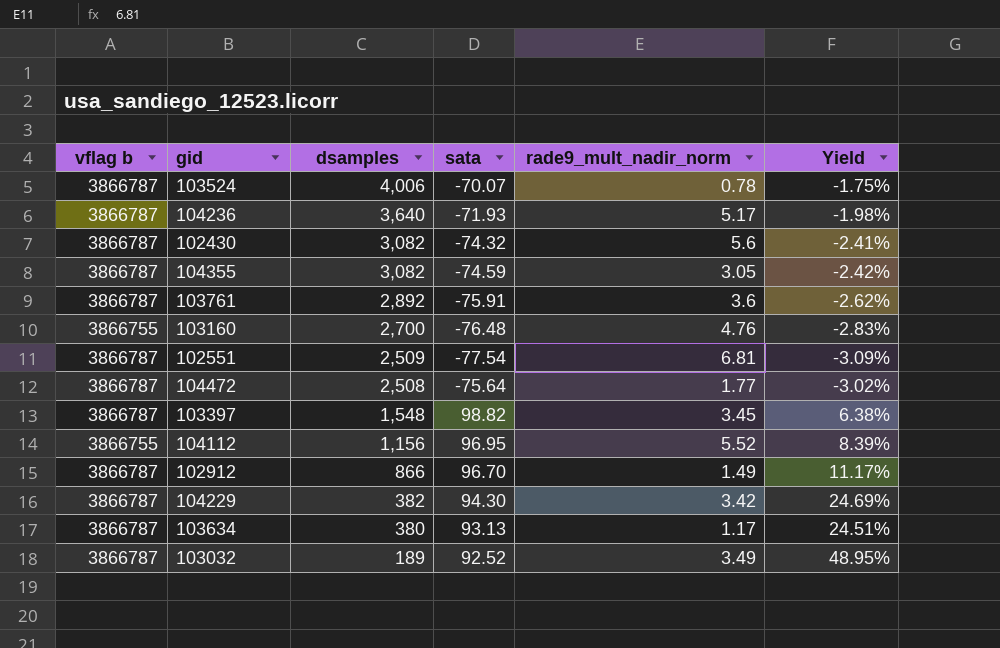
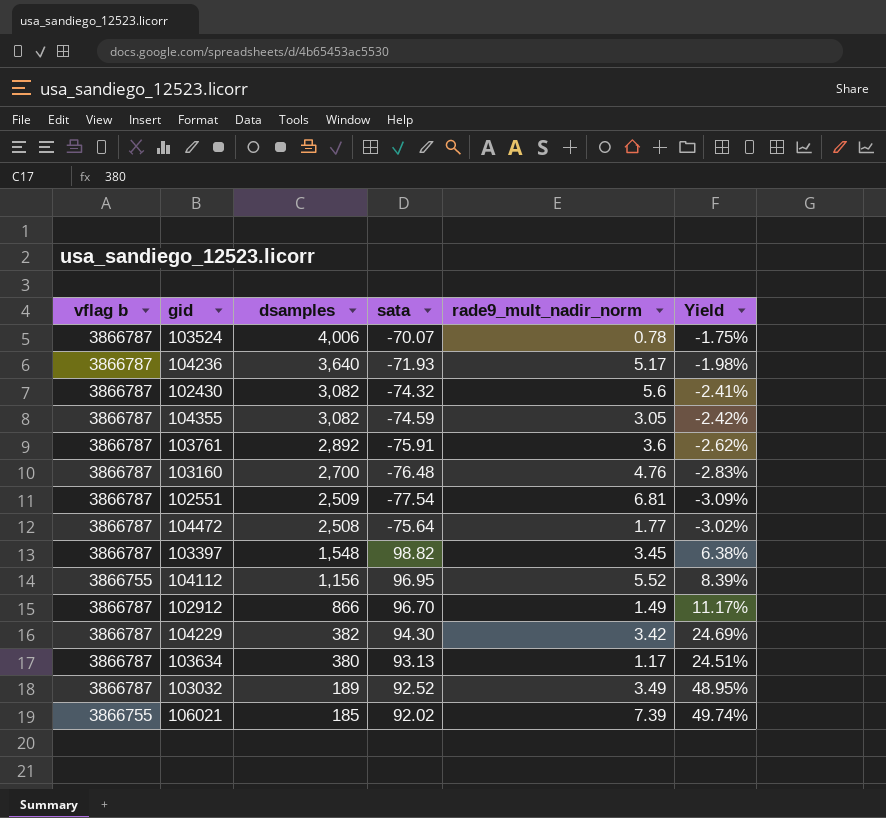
103160 | vflag b: 3866755 -> 3866787
row 106021: none -> 3866755 | 185 | 92.02 | 7.39 | 49.74%

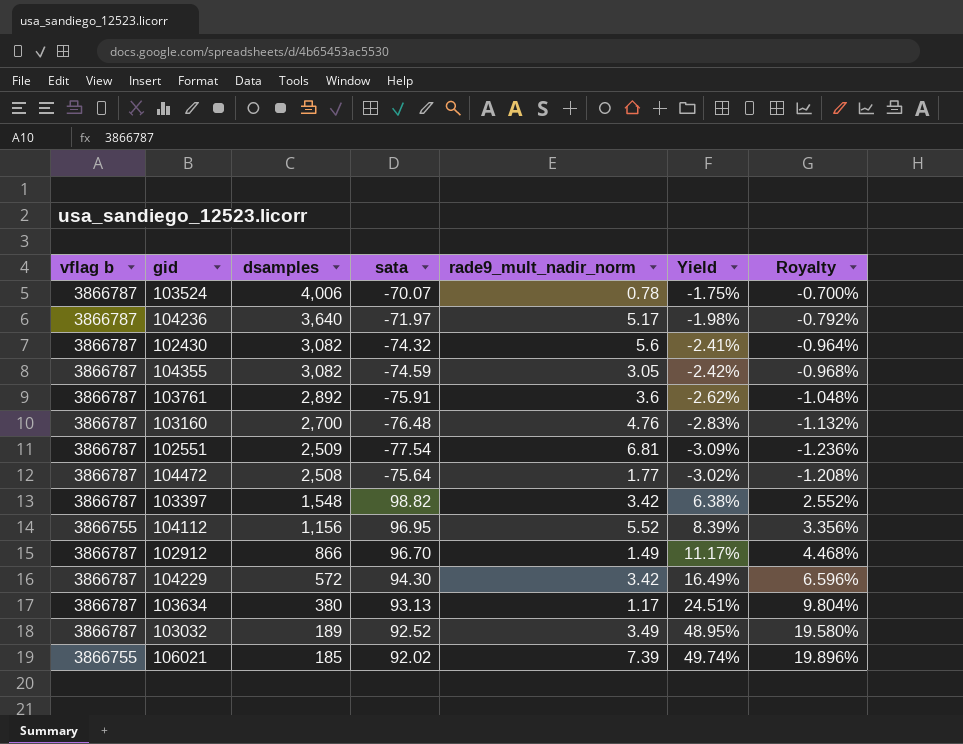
column Royalty | formula: none -> [Yield] * 0.4
104236 | sata: -71.93 -> -71.97
103397 | rade9_mult_nadir_norm: 3.45 -> 3.42
104229 | dsamples: 382 -> 572
104229 | Yield: 24.69% -> 16.49%

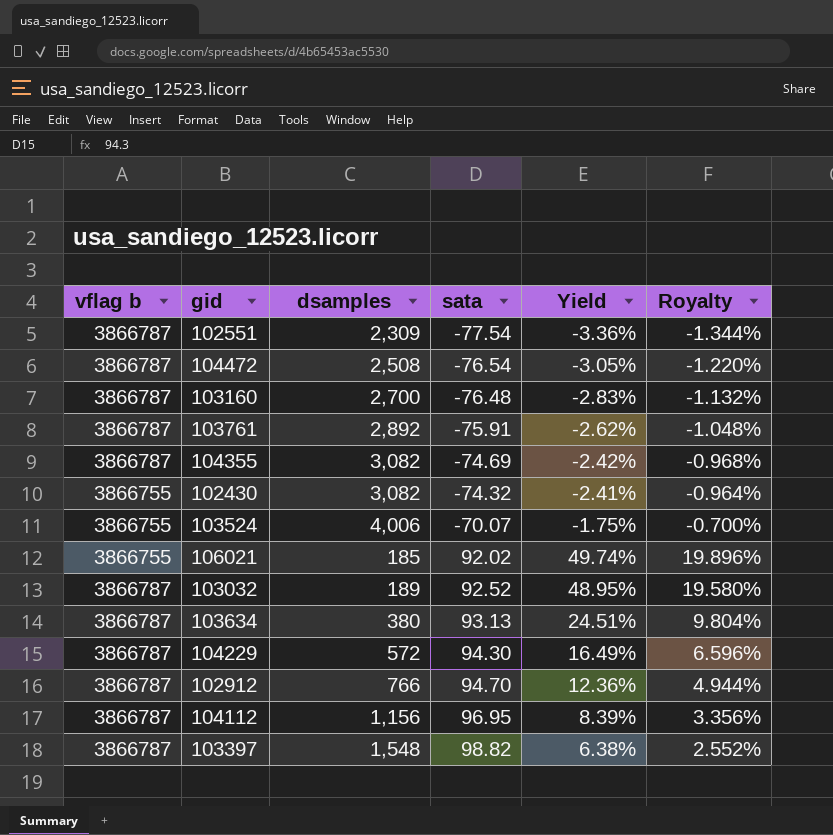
row order: dsamples descending -> sata ascending
column rade9_mult_nadir_norm | position: 5 -> none
row 104236: 3866787 | 3,640 | -71.97 | 5.17 | -1.98% | -0.792% -> none
102551 | dsamples: 2,509 -> 2,309
102551 | Yield: -3.09% -> -3.36%
102551 | Royalty: -1.236% -> -1.344%
104472 | sata: -75.64 -> -76.54
104472 | Yield: -3.02% -> -3.05%
104472 | Royalty: -1.208% -> -1.220%
104355 | sata: -74.59 -> -74.69
102430 | vflag b: 3866787 -> 3866755
103524 | vflag b: 3866787 -> 3866755
102912 | dsamples: 866 -> 766
102912 | sata: 96.70 -> 94.70
102912 | Yield: 11.17% -> 12.36%
102912 | Royalty: 4.468% -> 4.944%
104112 | vflag b: 3866755 -> 3866787

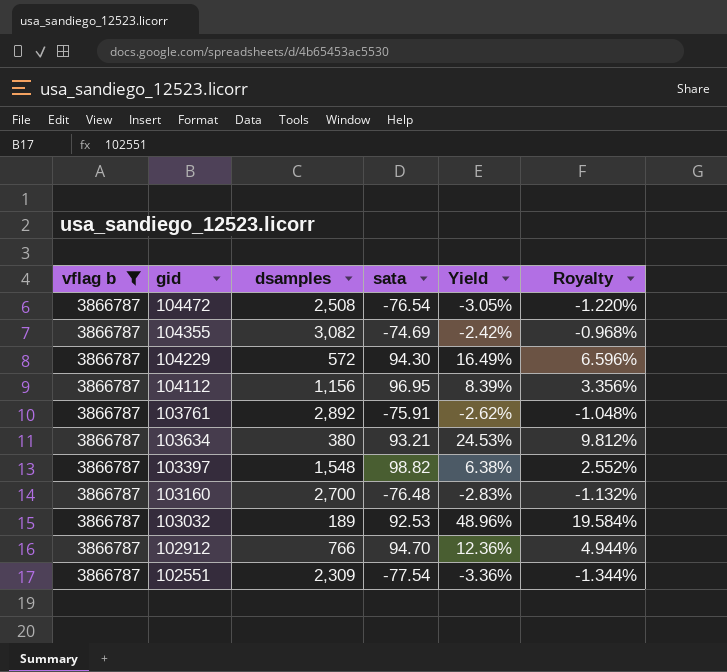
filter: none -> vflag b = 3866787
row order: sata ascending -> gid descending
103634 | sata: 93.13 -> 93.21
103634 | Yield: 24.51% -> 24.53%
103634 | Royalty: 9.804% -> 9.812%
103032 | sata: 92.52 -> 92.53
103032 | Yield: 48.95% -> 48.96%
103032 | Royalty: 19.580% -> 19.584%

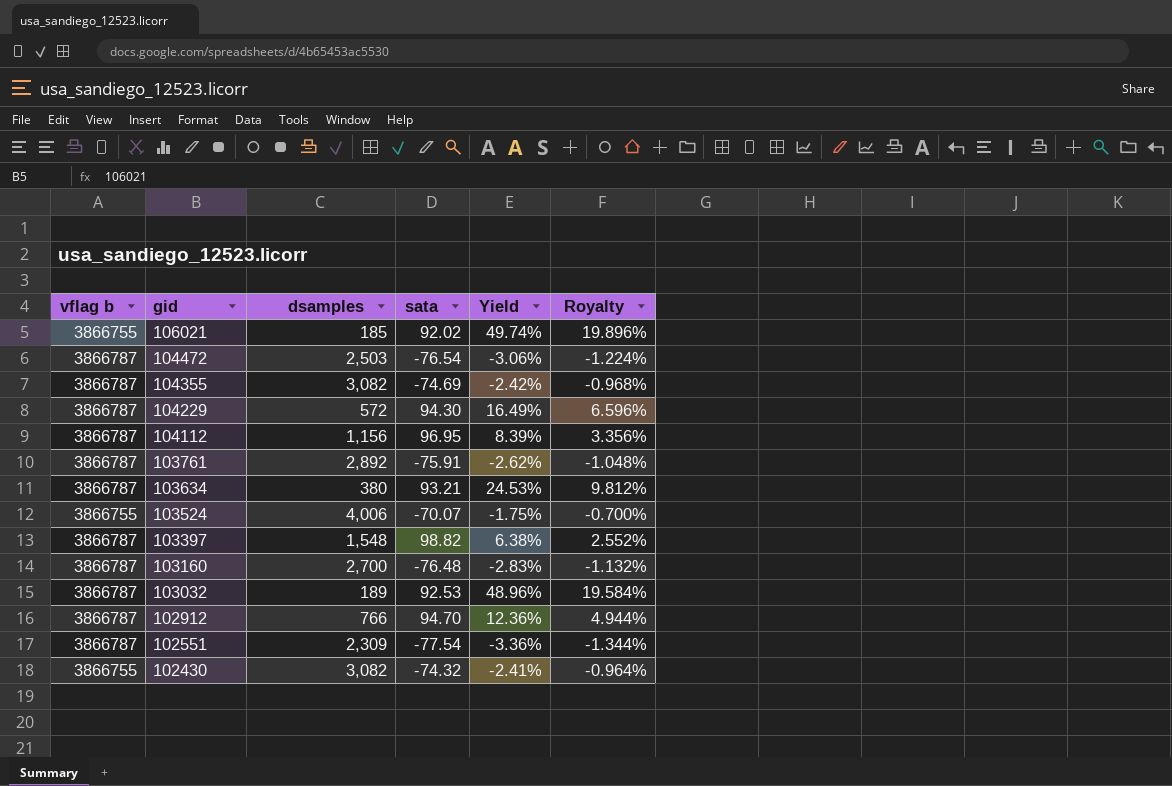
filter: vflag b = 3866787 -> none
104472 | dsamples: 2,508 -> 2,503
104472 | Yield: -3.05% -> -3.06%
104472 | Royalty: -1.220% -> -1.224%

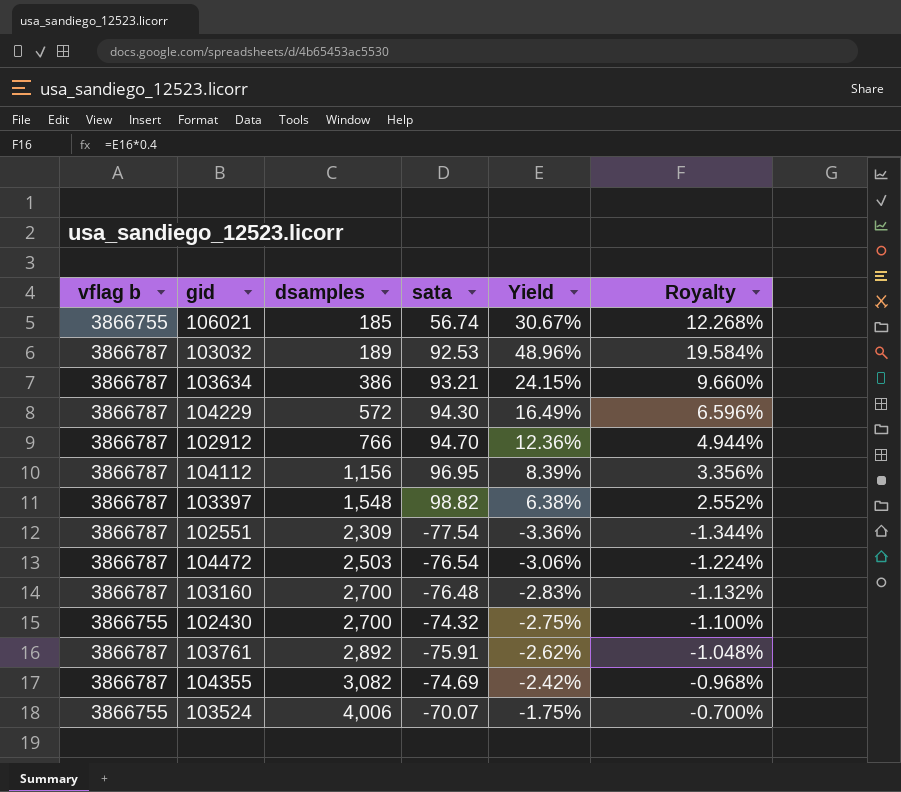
row order: gid descending -> dsamples ascending
106021 | sata: 92.02 -> 56.74
106021 | Yield: 49.74% -> 30.67%
106021 | Royalty: 19.896% -> 12.268%
103634 | dsamples: 380 -> 386
103634 | Yield: 24.53% -> 24.15%
103634 | Royalty: 9.812% -> 9.660%
102430 | dsamples: 3,082 -> 2,700
102430 | Yield: -2.41% -> -2.75%
102430 | Royalty: -0.964% -> -1.100%

